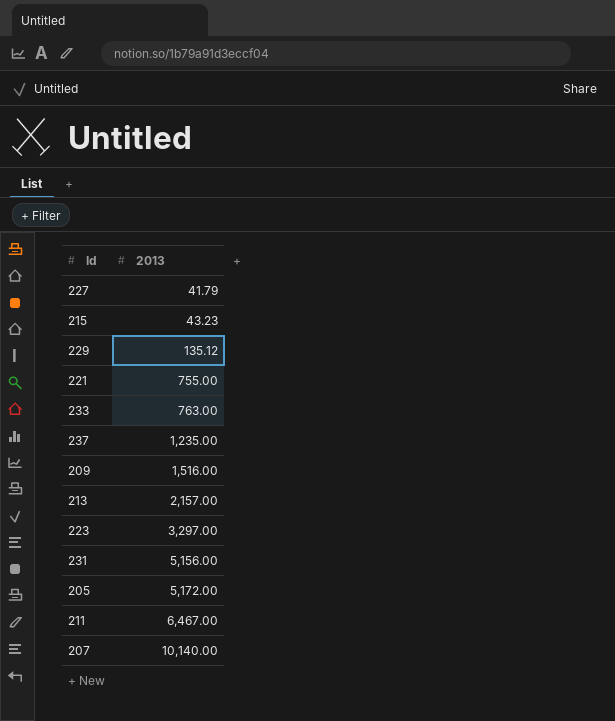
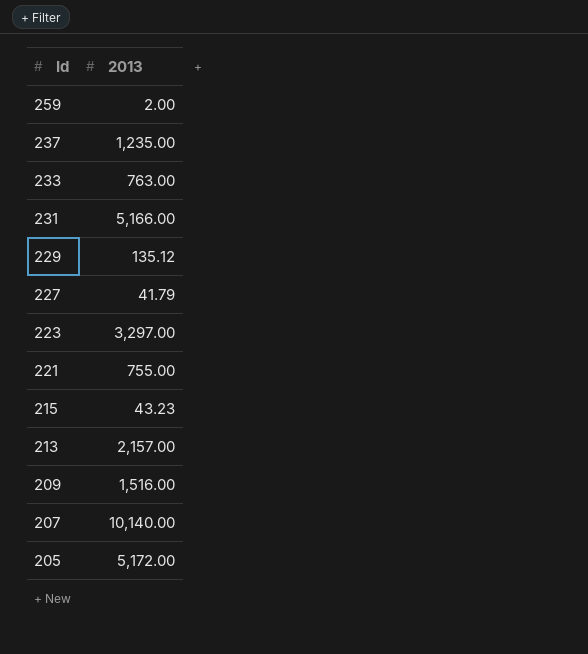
row order: 2013 ascending -> Id descending
row 211: 6,467.00 -> none
row 259: none -> 2.00
231 | 2013: 5,156.00 -> 5,166.00

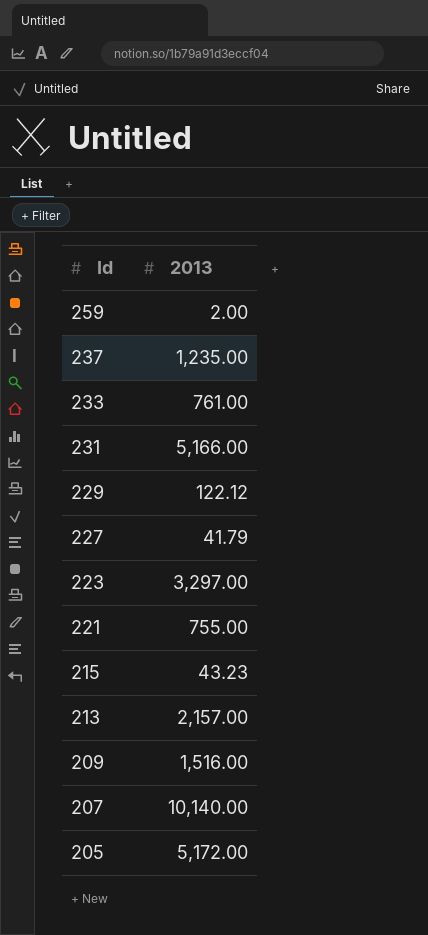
233 | 2013: 763.00 -> 761.00
229 | 2013: 135.12 -> 122.12

